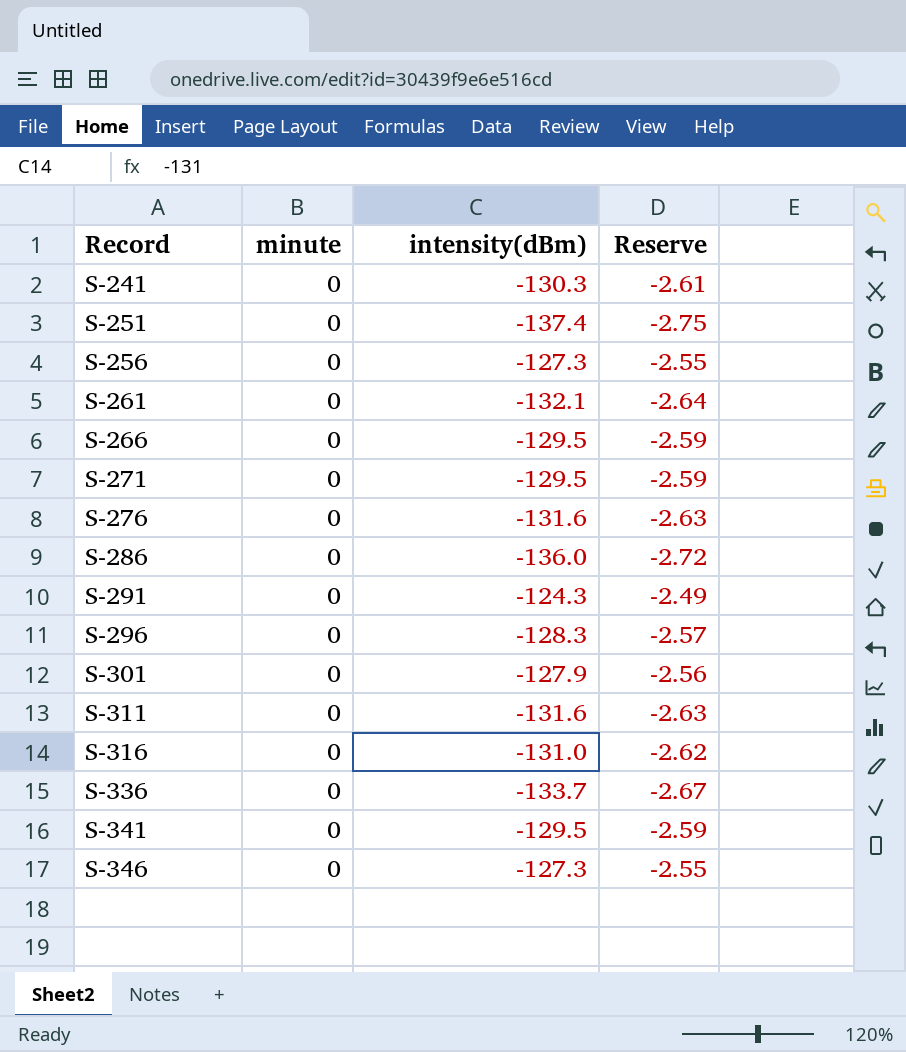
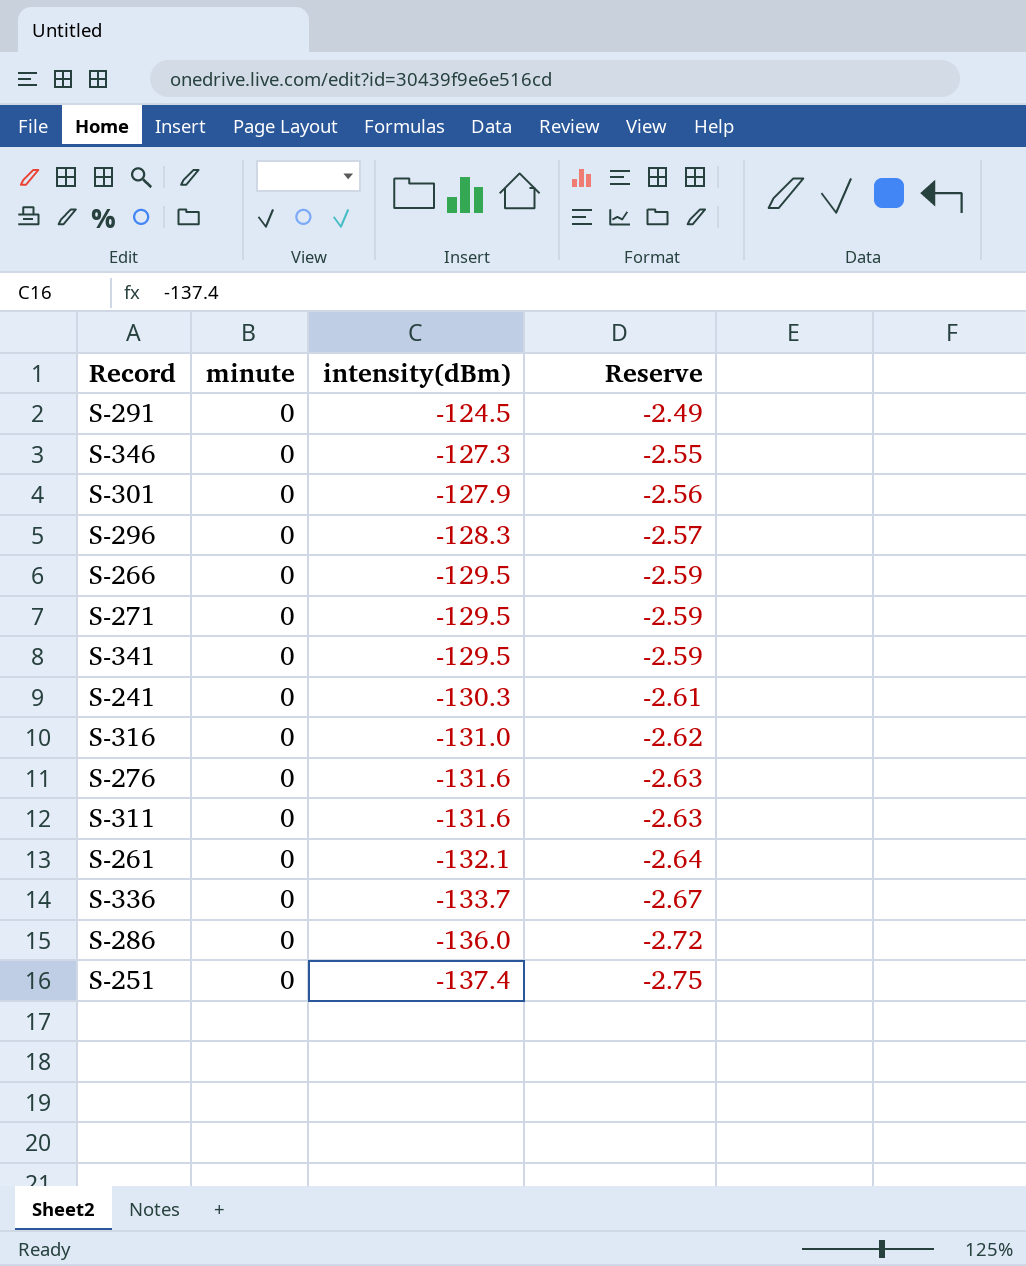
row order: Record ascending -> intensity(dBm) descending
row S-256: 0 | -127.3 | -2.55 -> none
S-291 | intensity(dBm): -124.3 -> -124.5

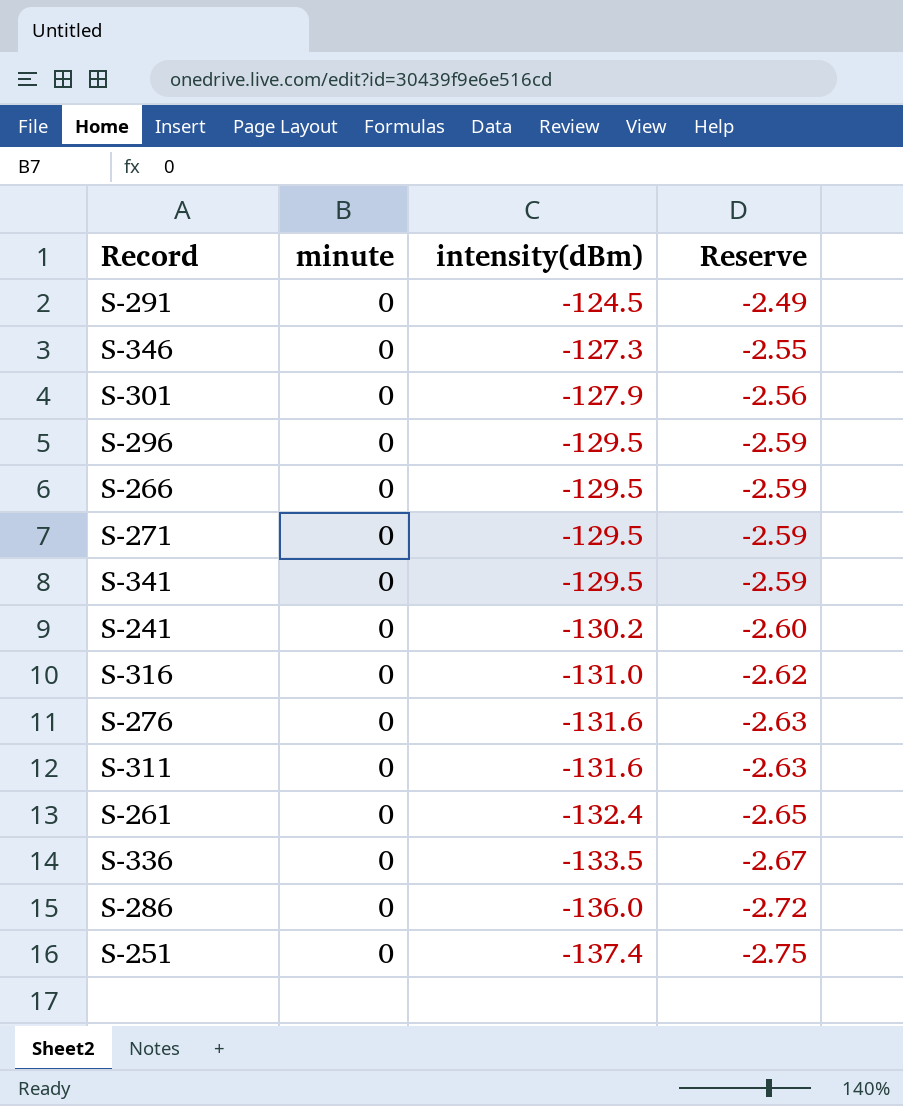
S-296 | intensity(dBm): -128.3 -> -129.5
S-296 | Reserve: -2.57 -> -2.59
S-241 | intensity(dBm): -130.3 -> -130.2
S-241 | Reserve: -2.61 -> -2.60
S-261 | intensity(dBm): -132.1 -> -132.4
S-261 | Reserve: -2.64 -> -2.65
S-336 | intensity(dBm): -133.7 -> -133.5

